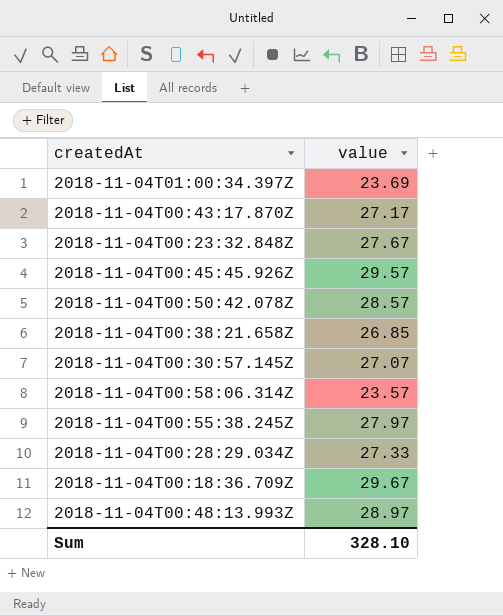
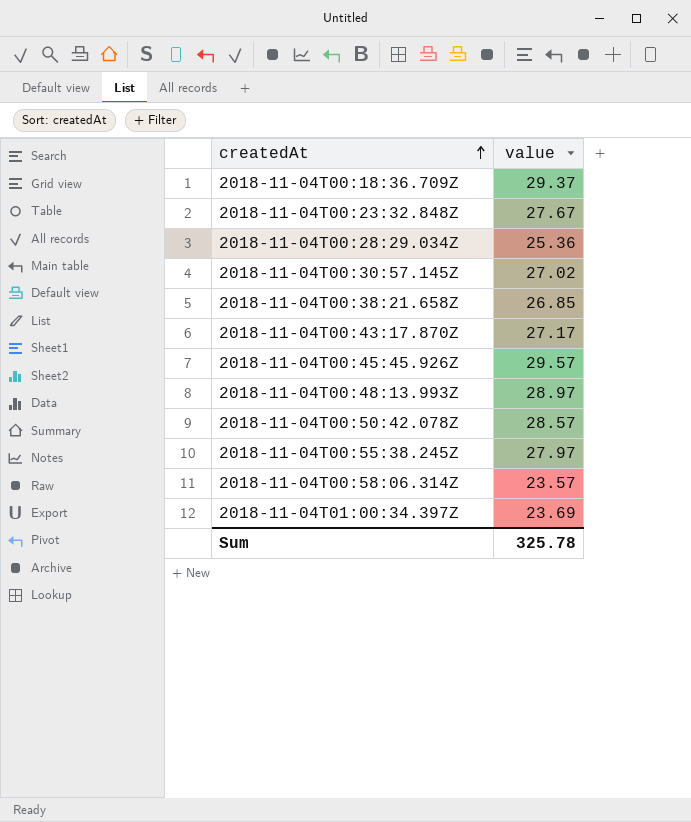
row order: none -> createdAt ascending
2018-11-04T00:18:36.709Z | value: 29.67 -> 29.37
2018-11-04T00:28:29.034Z | value: 27.33 -> 25.36
2018-11-04T00:30:57.145Z | value: 27.07 -> 27.02
Sum | value: 328.10 -> 325.78

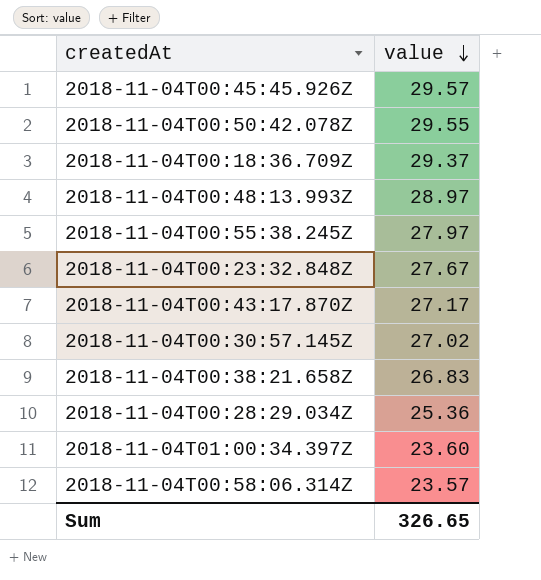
row order: createdAt ascending -> value descending
2018-11-04T00:50:42.078Z | value: 28.57 -> 29.55
2018-11-04T00:38:21.658Z | value: 26.85 -> 26.83
2018-11-04T01:00:34.397Z | value: 23.69 -> 23.60
Sum | value: 325.78 -> 326.65

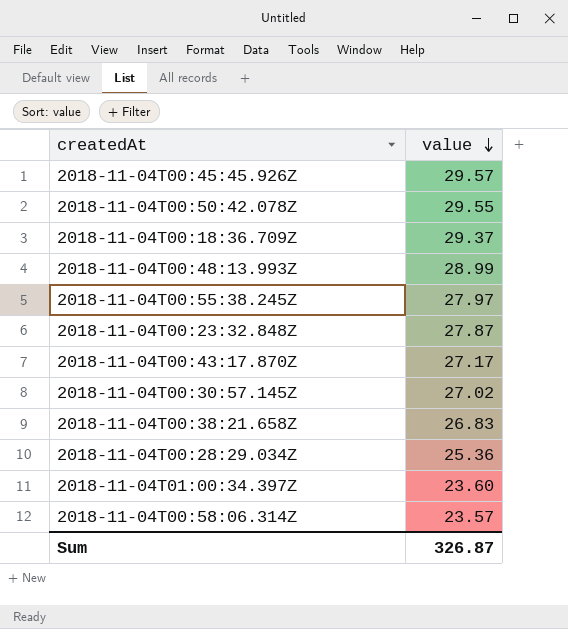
2018-11-04T00:48:13.993Z | value: 28.97 -> 28.99
2018-11-04T00:23:32.848Z | value: 27.67 -> 27.87
Sum | value: 326.65 -> 326.87

